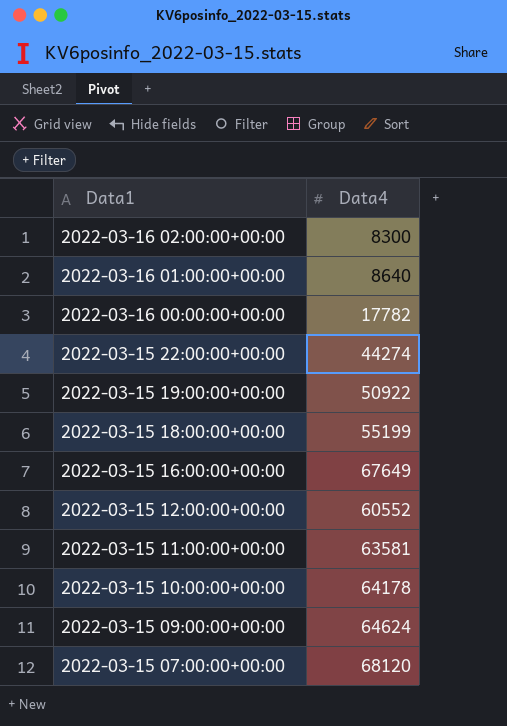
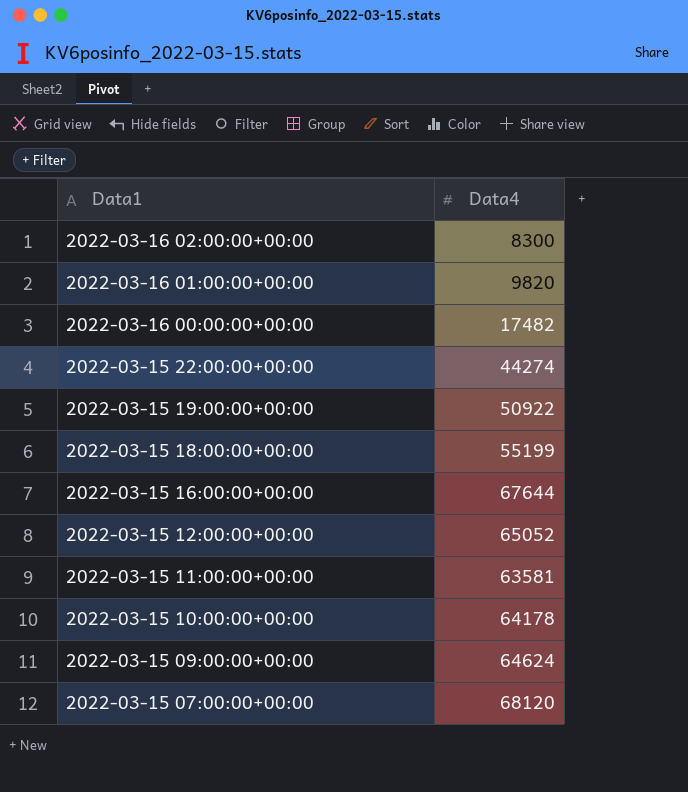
2022-03-16 01:00:00+00:00 | Data4: 8640 -> 9820
2022-03-16 00:00:00+00:00 | Data4: 17782 -> 17482
2022-03-15 16:00:00+00:00 | Data4: 67649 -> 67644
2022-03-15 12:00:00+00:00 | Data4: 60552 -> 65052

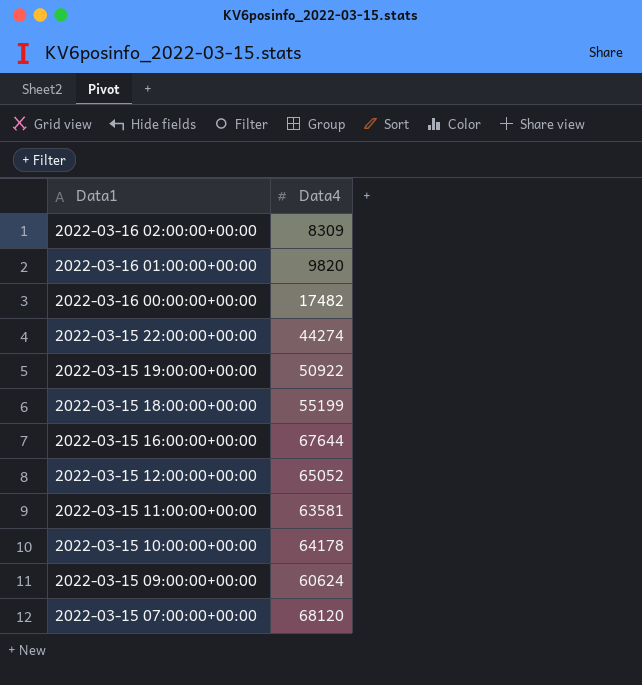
2022-03-16 02:00:00+00:00 | Data4: 8300 -> 8309
2022-03-15 09:00:00+00:00 | Data4: 64624 -> 60624

